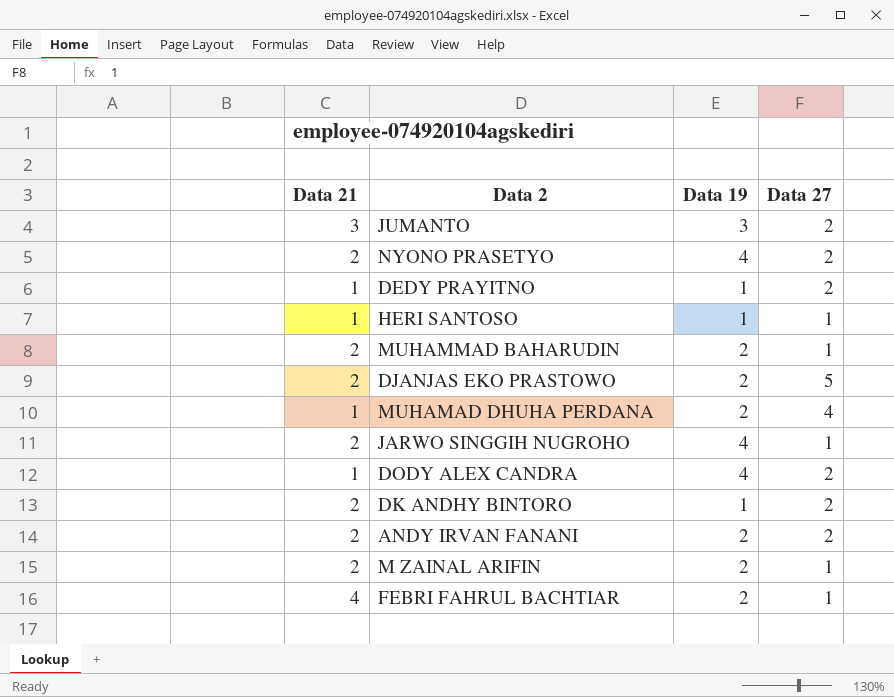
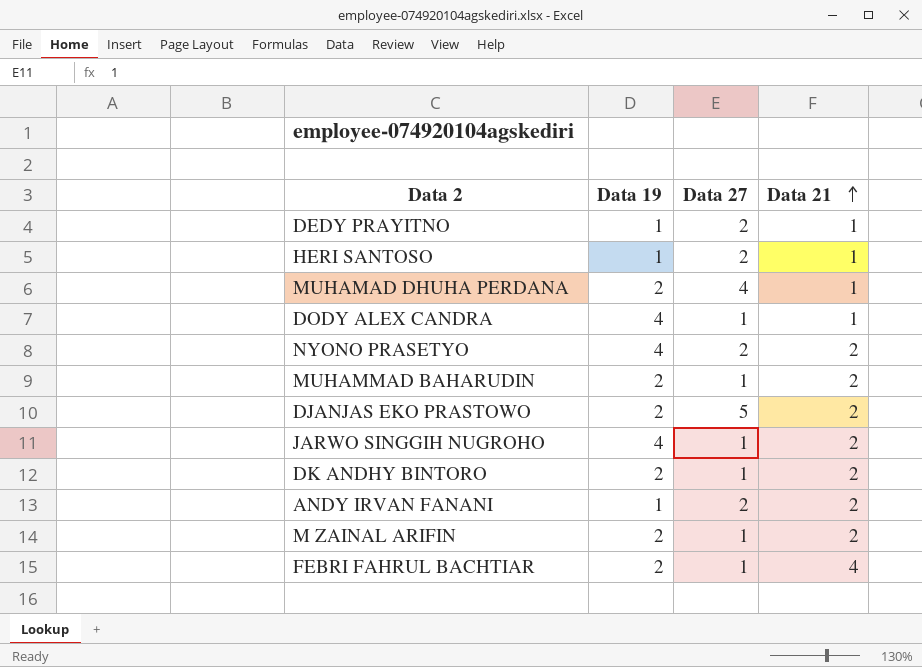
row order: none -> Data 21 ascending
column Data 21 | position: 1 -> 4
row JUMANTO: 3 | 3 | 2 -> none
HERI SANTOSO | Data 27: 1 -> 2
DODY ALEX CANDRA | Data 27: 2 -> 1
DK ANDHY BINTORO | Data 19: 1 -> 2
DK ANDHY BINTORO | Data 27: 2 -> 1
ANDY IRVAN FANANI | Data 19: 2 -> 1

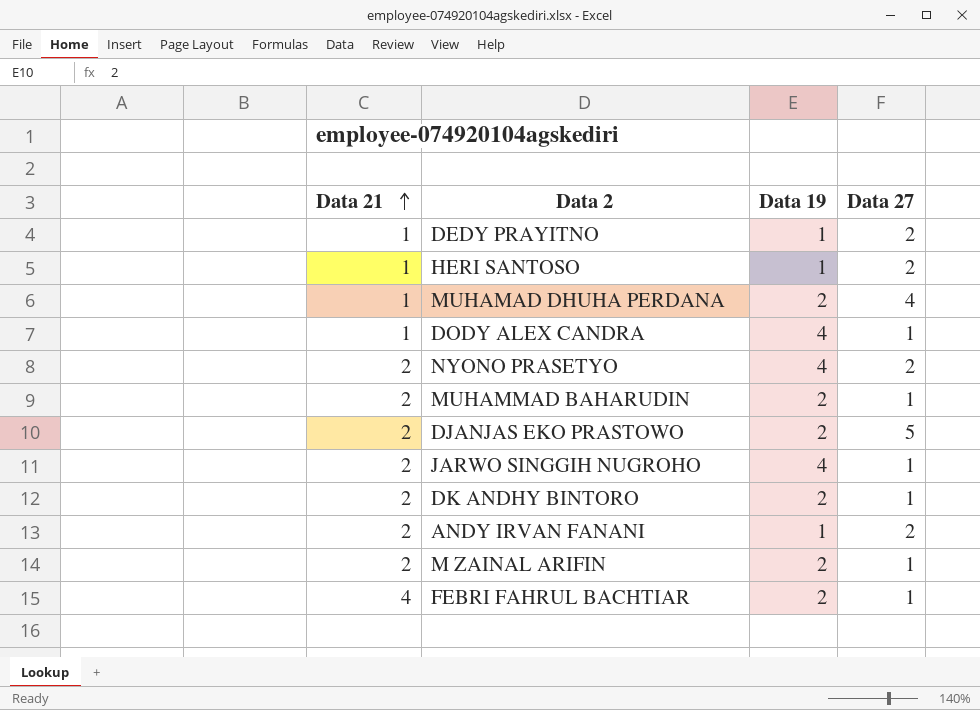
column Data 21 | position: 4 -> 1

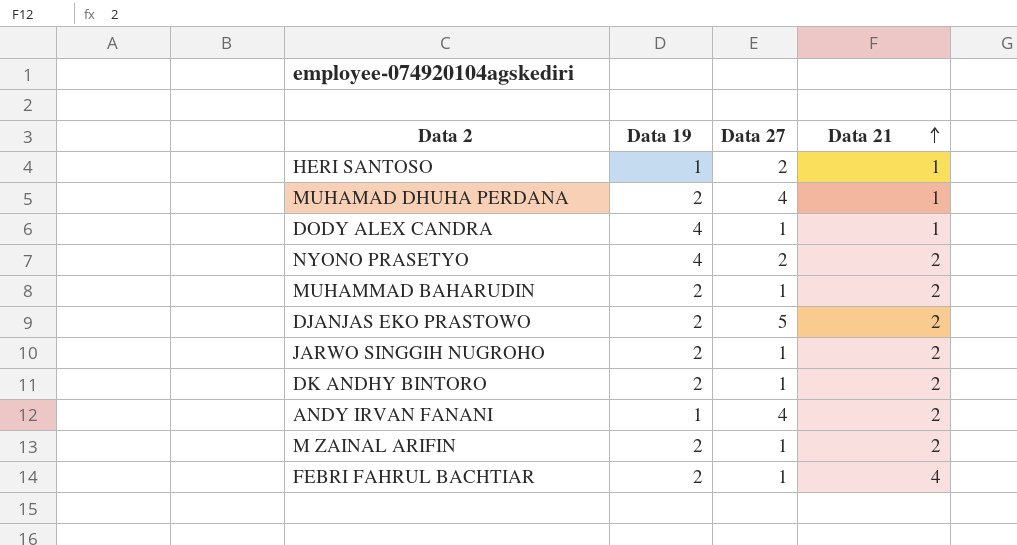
column Data 21 | position: 1 -> 4
row DEDY PRAYITNO: 1 | 1 | 2 -> none
JARWO SINGGIH NUGROHO | Data 19: 4 -> 2
ANDY IRVAN FANANI | Data 27: 2 -> 4

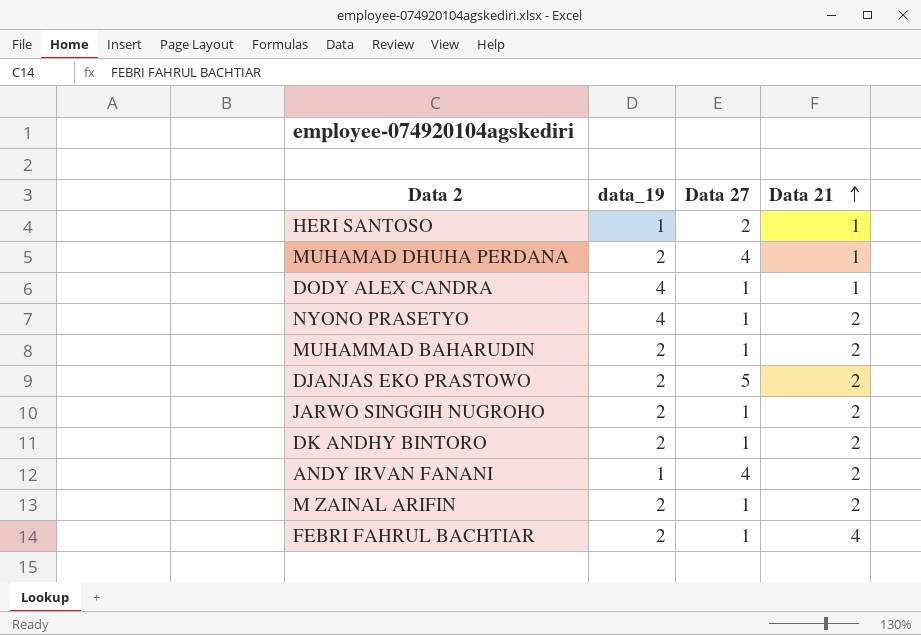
column name: Data 19 -> data_19
NYONO PRASETYO | Data 27: 2 -> 1

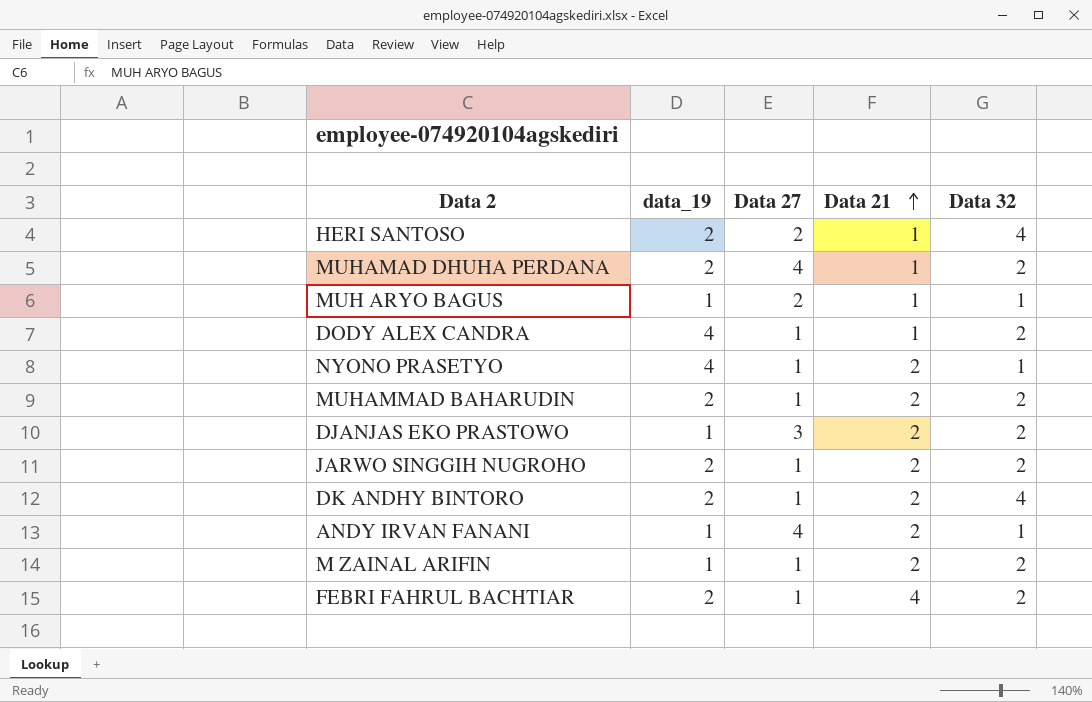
column Data 32 | position: none -> 5
HERI SANTOSO | data_19: 1 -> 2
row MUH ARYO BAGUS: none -> 1 | 2 | 1 | 1
DJANJAS EKO PRASTOWO | data_19: 2 -> 1
DJANJAS EKO PRASTOWO | Data 27: 5 -> 3
M ZAINAL ARIFIN | data_19: 2 -> 1

